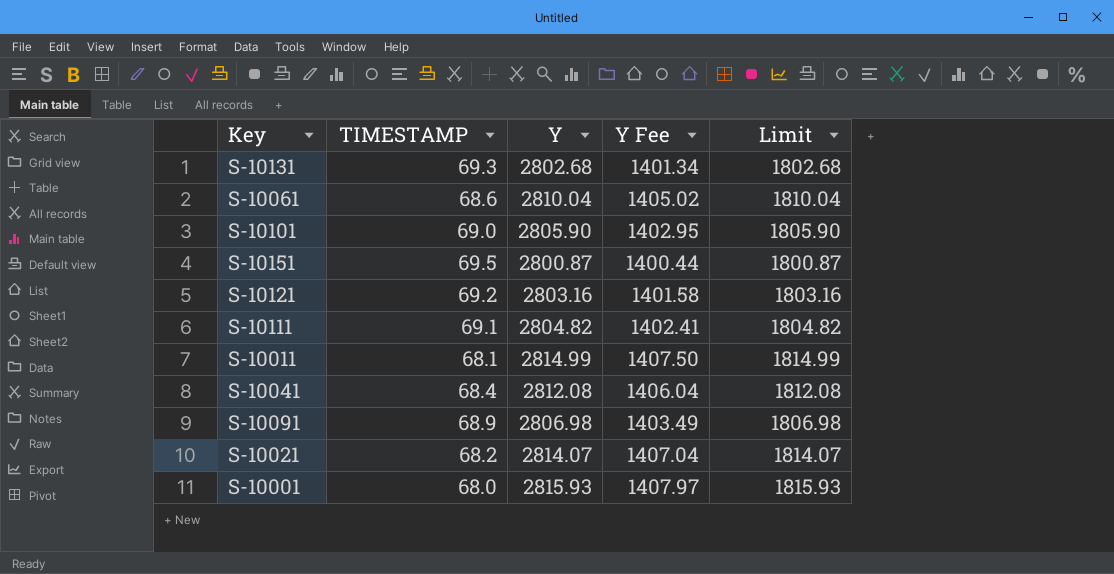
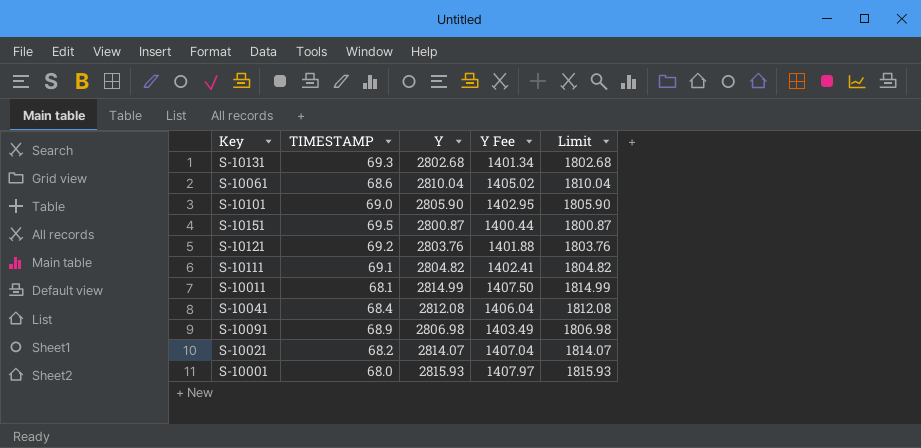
S-10121 | Y: 2803.16 -> 2803.76
S-10121 | Y Fee: 1401.58 -> 1401.88
S-10121 | Limit: 1803.16 -> 1803.76

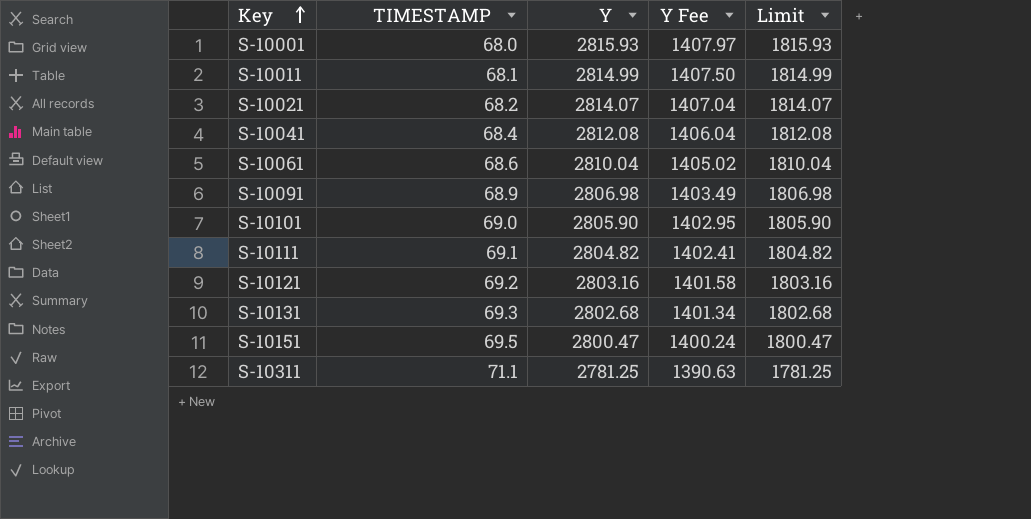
row order: none -> Key ascending
S-10121 | Y: 2803.76 -> 2803.16
S-10121 | Y Fee: 1401.88 -> 1401.58
S-10121 | Limit: 1803.76 -> 1803.16
S-10151 | Y: 2800.87 -> 2800.47
S-10151 | Y Fee: 1400.44 -> 1400.24
S-10151 | Limit: 1800.87 -> 1800.47
row S-10311: none -> 71.1 | 2781.25 | 1390.63 | 1781.25

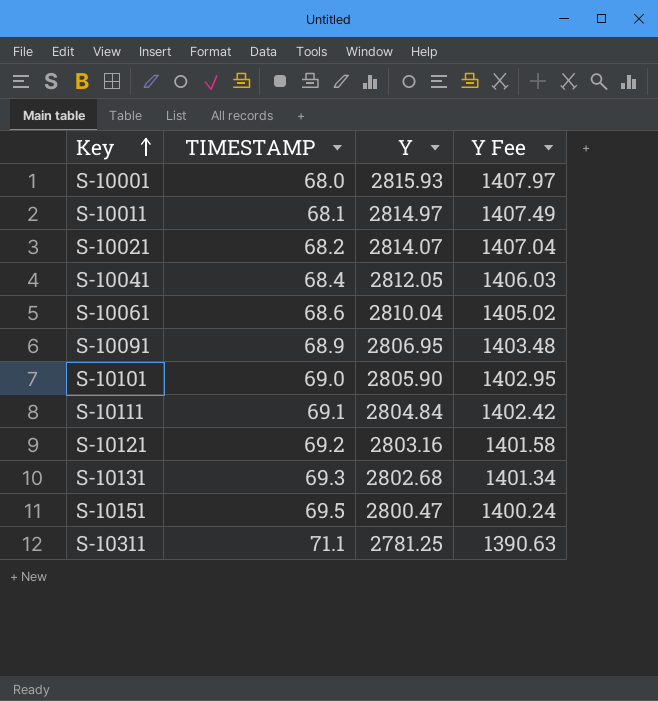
column Limit | formula: [Y] - 1000 -> none
S-10011 | Y: 2814.99 -> 2814.97
S-10011 | Y Fee: 1407.50 -> 1407.49
S-10041 | Y: 2812.08 -> 2812.05
S-10041 | Y Fee: 1406.04 -> 1406.03
S-10091 | Y: 2806.98 -> 2806.95
S-10091 | Y Fee: 1403.49 -> 1403.48
S-10111 | Y: 2804.82 -> 2804.84
S-10111 | Y Fee: 1402.41 -> 1402.42

